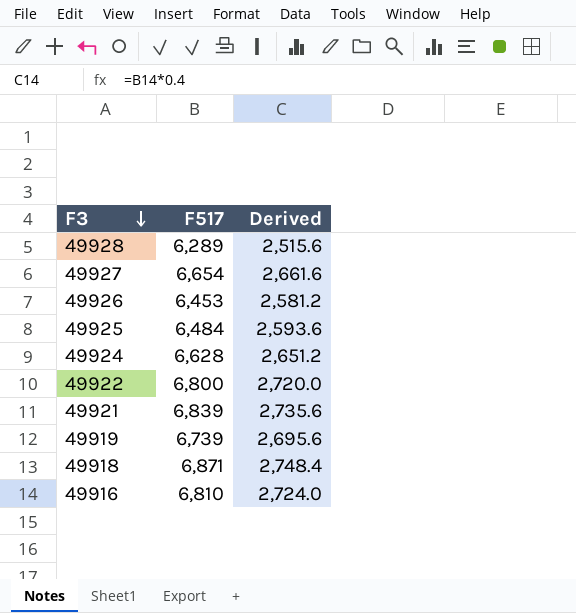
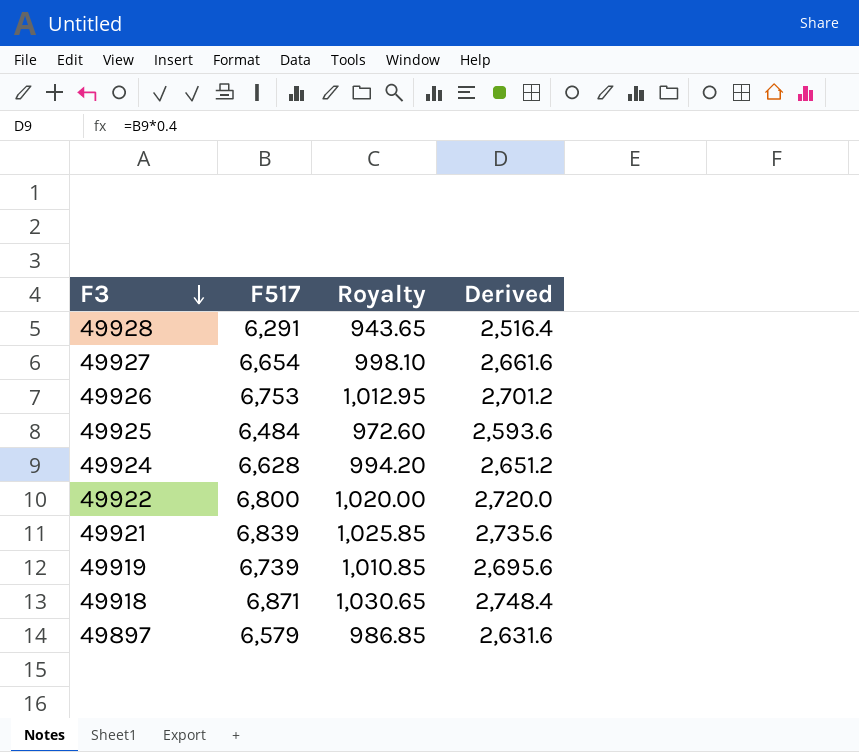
column Royalty | formula: none -> [F517] * 0.15
row 49916: 6,810 | 2,724.0 -> none
49928 | F517: 6,289 -> 6,291
49928 | Derived: 2,515.6 -> 2,516.4
49926 | F517: 6,453 -> 6,753
49926 | Derived: 2,581.2 -> 2,701.2
row 49897: none -> 6,579 | 986.85 | 2,631.6

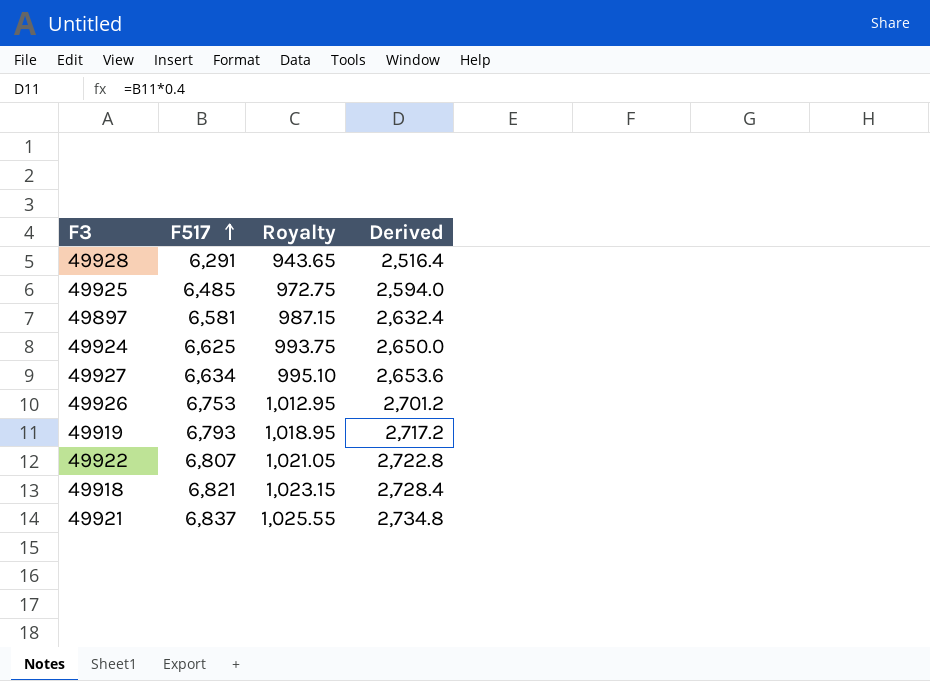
row order: F3 descending -> F517 ascending
49925 | F517: 6,484 -> 6,485
49925 | Royalty: 972.60 -> 972.75
49925 | Derived: 2,593.6 -> 2,594.0
49897 | F517: 6,579 -> 6,581
49897 | Royalty: 986.85 -> 987.15
49897 | Derived: 2,631.6 -> 2,632.4
49924 | F517: 6,628 -> 6,625
49924 | Royalty: 994.20 -> 993.75
49924 | Derived: 2,651.2 -> 2,650.0
49927 | F517: 6,654 -> 6,634
49927 | Royalty: 998.10 -> 995.10
49927 | Derived: 2,661.6 -> 2,653.6
49919 | F517: 6,739 -> 6,793
49919 | Royalty: 1,010.85 -> 1,018.95
49919 | Derived: 2,695.6 -> 2,717.2
49922 | F517: 6,800 -> 6,807
49922 | Royalty: 1,020.00 -> 1,021.05
49922 | Derived: 2,720.0 -> 2,722.8
49918 | F517: 6,871 -> 6,821
49918 | Royalty: 1,030.65 -> 1,023.15
49918 | Derived: 2,748.4 -> 2,728.4
49921 | F517: 6,839 -> 6,837
49921 | Royalty: 1,025.85 -> 1,025.55
49921 | Derived: 2,735.6 -> 2,734.8

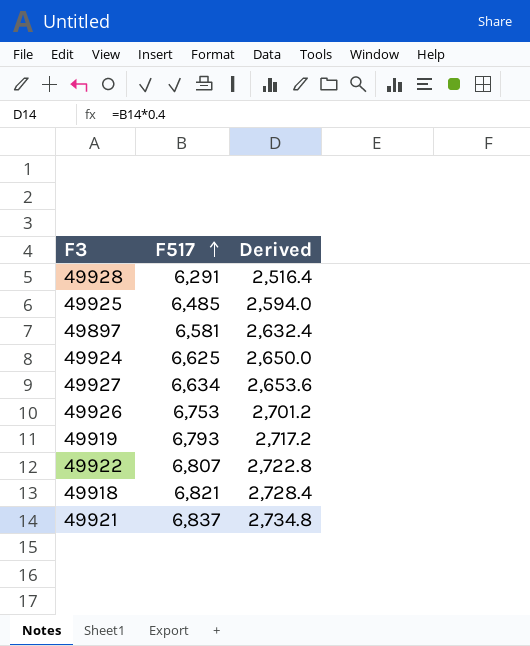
column Royalty | formula: [F517] * 0.15 -> none

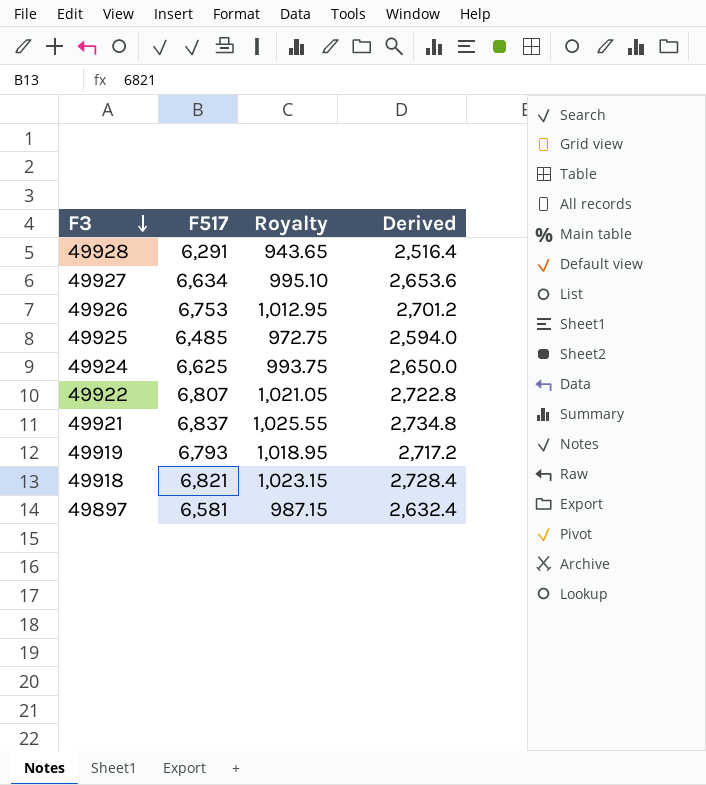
row order: F517 ascending -> F3 descending
column Royalty | formula: none -> [F517] * 0.15

